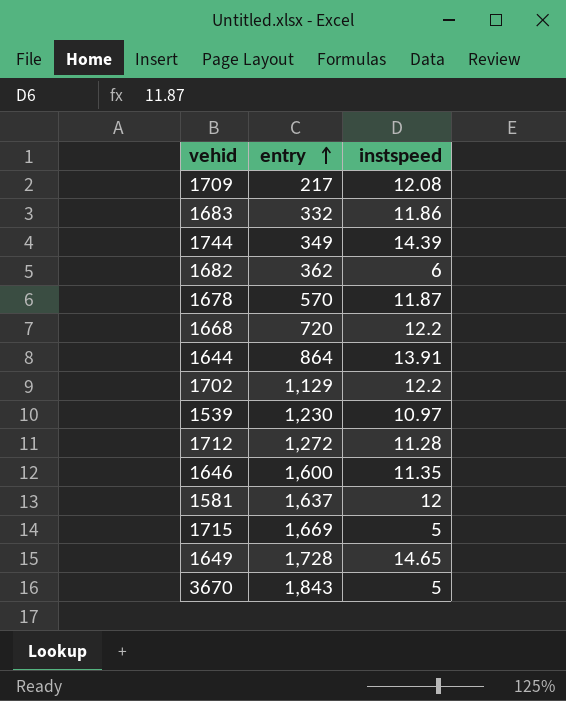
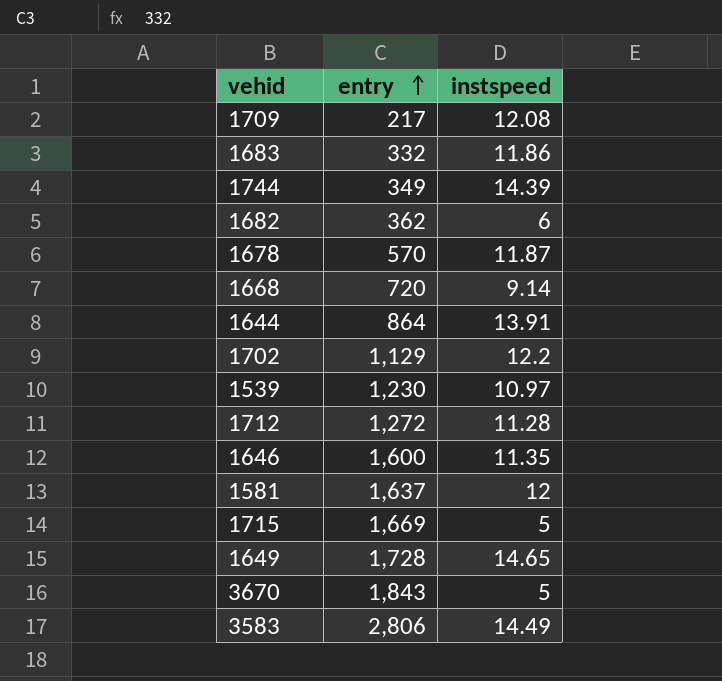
1668 | instspeed: 12.2 -> 9.14
row 3583: none -> 2,806 | 14.49

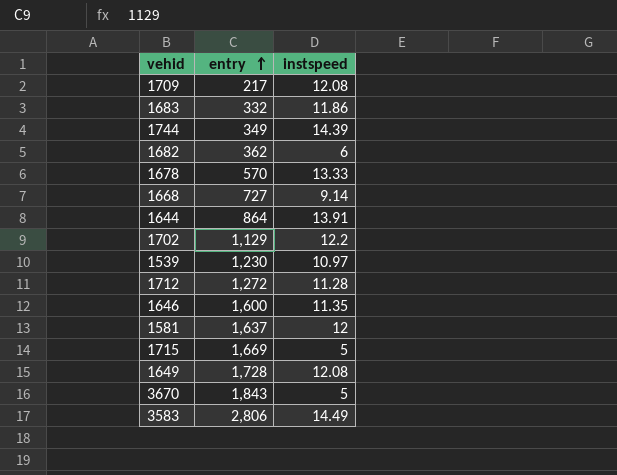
1678 | instspeed: 11.87 -> 13.33
1668 | entry: 720 -> 727
1649 | instspeed: 14.65 -> 12.08

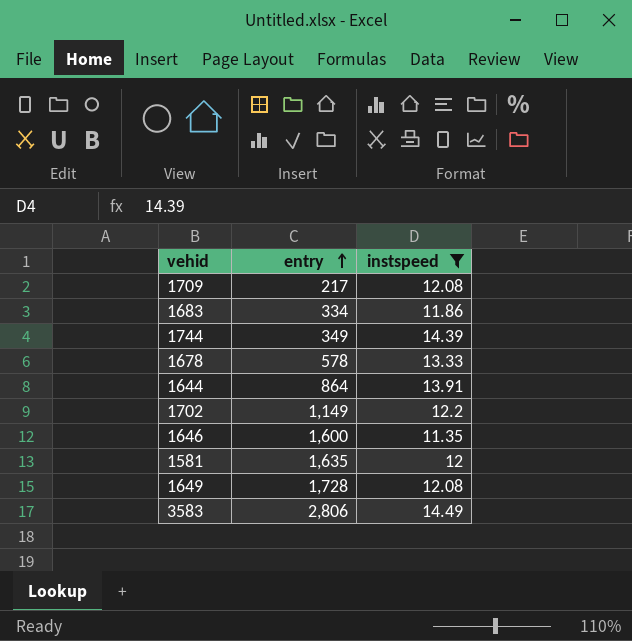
filter: none -> instspeed >= 11.35
1683 | entry: 332 -> 334
1678 | entry: 570 -> 578
1702 | entry: 1,129 -> 1,149
1581 | entry: 1,637 -> 1,635

